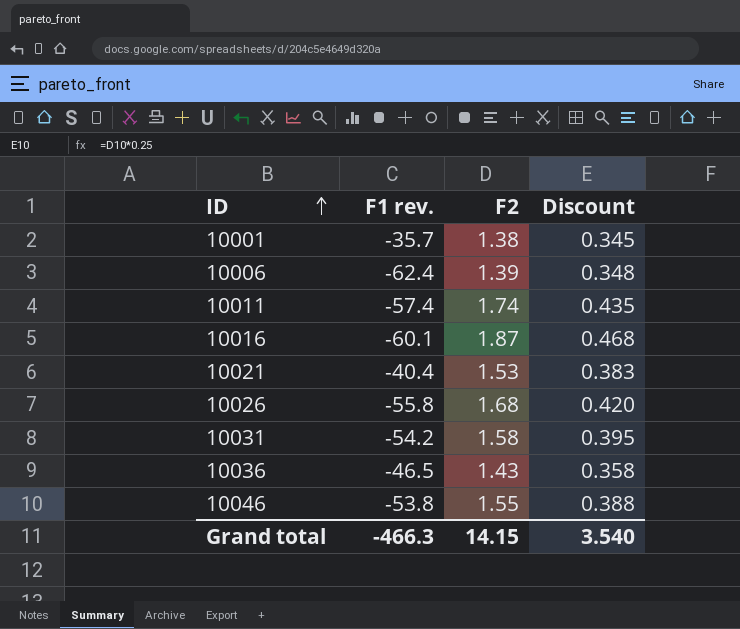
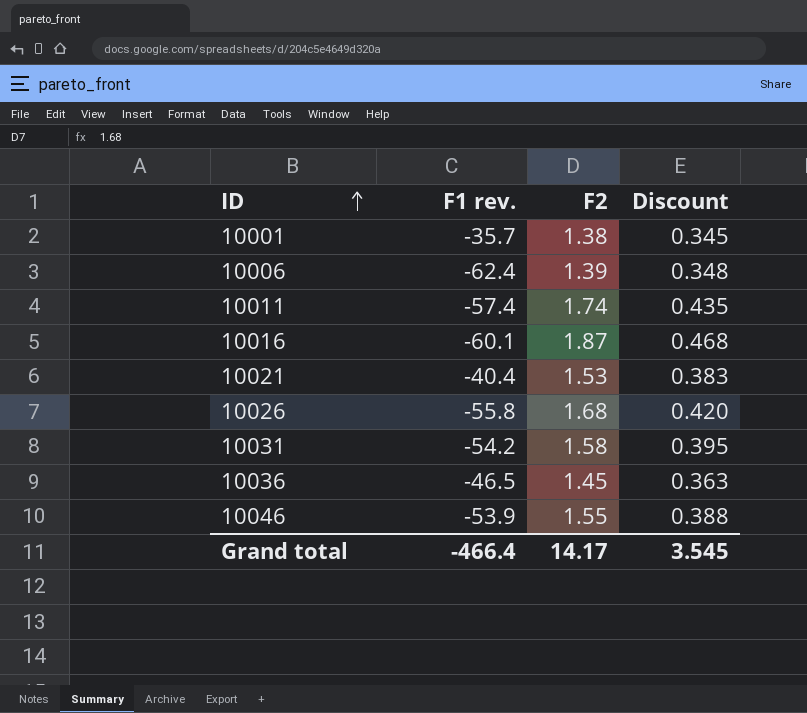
10036 | F2: 1.43 -> 1.45
10036 | Discount: 0.358 -> 0.363
10046 | F1 rev.: -53.8 -> -53.9
Grand total | F1 rev.: -466.3 -> -466.4
Grand total | F2: 14.15 -> 14.17
Grand total | Discount: 3.540 -> 3.545

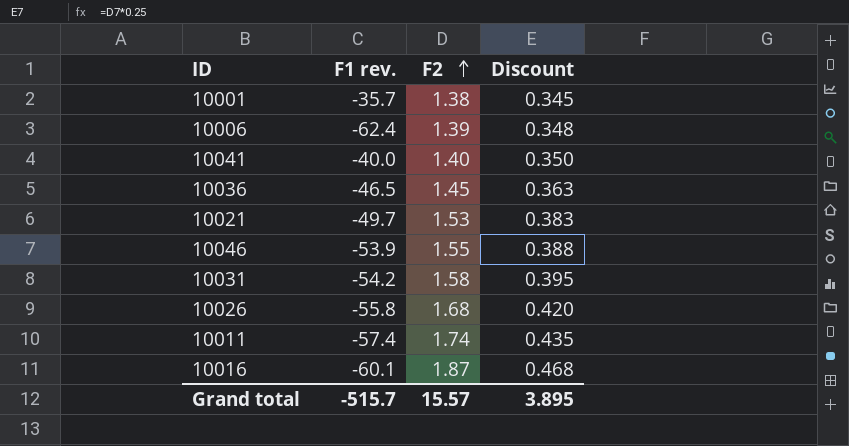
row order: ID ascending -> F2 ascending
row 10041: none -> -40.0 | 1.40 | 0.350
10021 | F1 rev.: -40.4 -> -49.7
Grand total | F1 rev.: -466.4 -> -515.7
Grand total | F2: 14.17 -> 15.57
Grand total | Discount: 3.545 -> 3.895

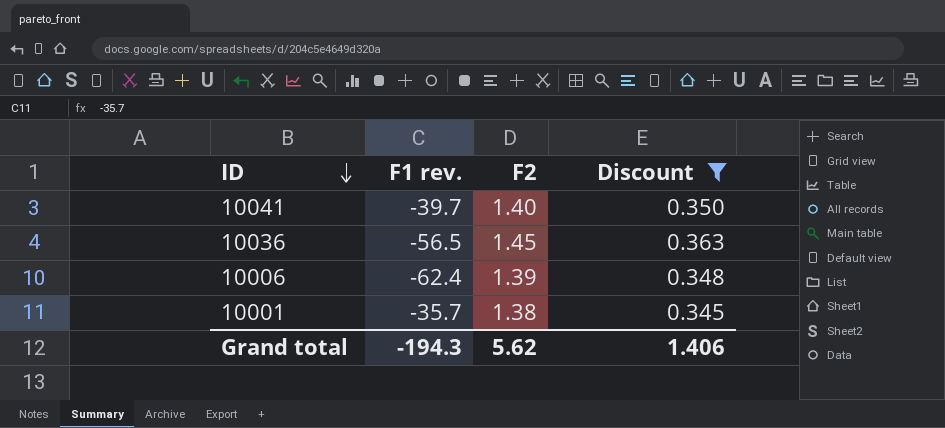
filter: none -> Discount <= 0.363
row order: F2 ascending -> ID descending
10041 | F1 rev.: -40.0 -> -39.7
10036 | F1 rev.: -46.5 -> -56.5
Grand total | F1 rev.: -515.7 -> -194.3
Grand total | F2: 15.57 -> 5.62
Grand total | Discount: 3.895 -> 1.406

